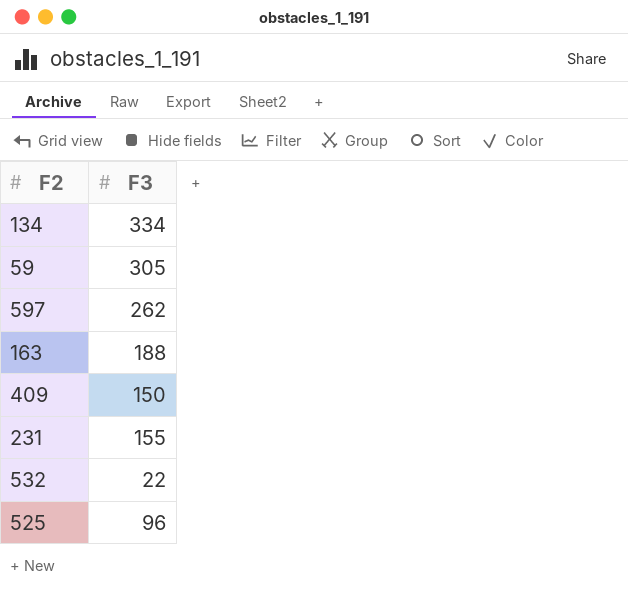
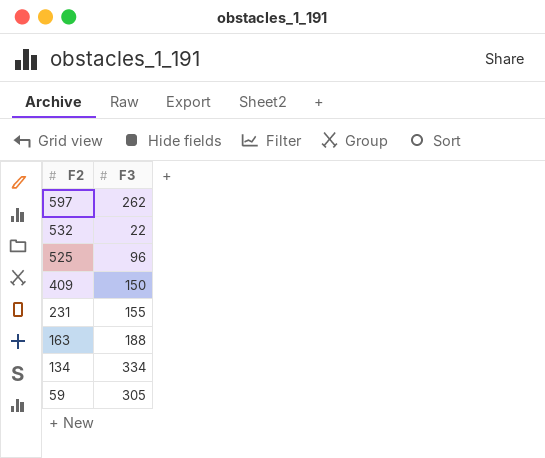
row order: none -> F2 descending

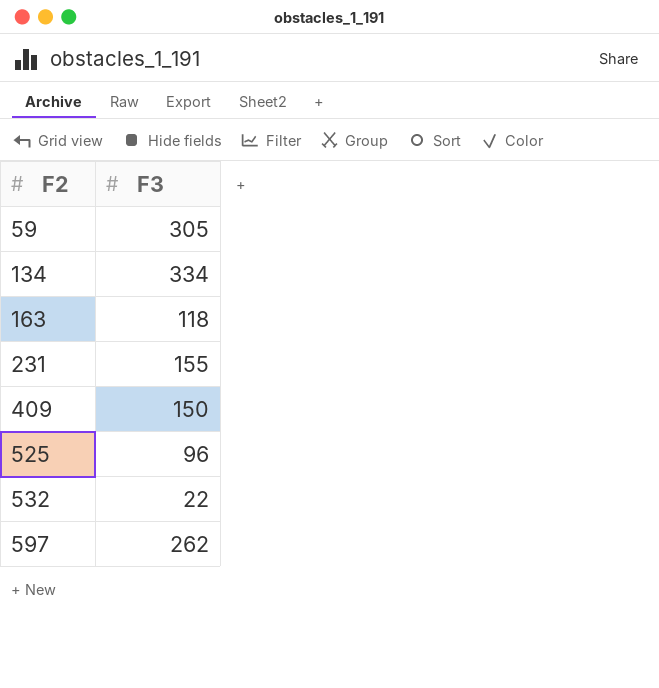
row order: F2 descending -> F2 ascending
163 | F3: 188 -> 118

